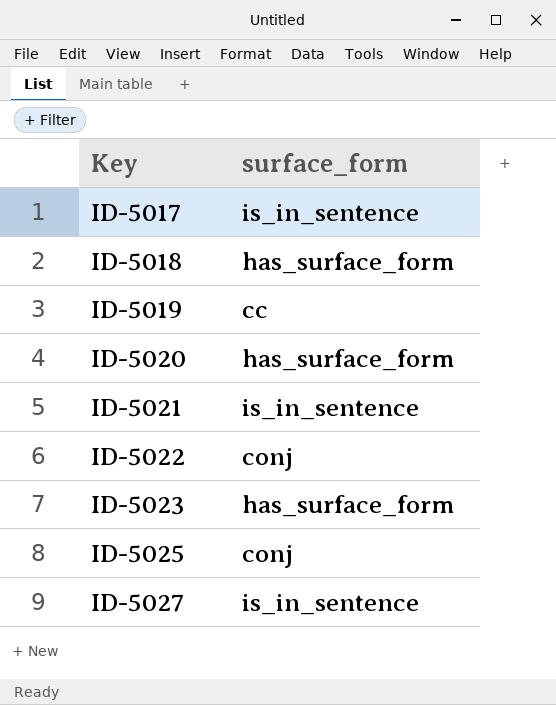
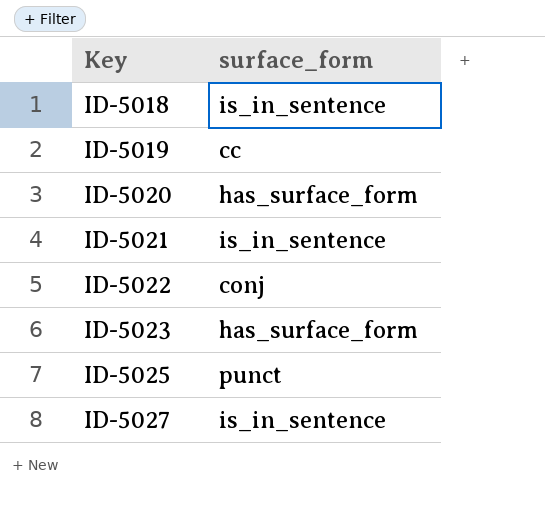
row ID-5017: is_in_sentence -> none
ID-5018 | surface_form: has_surface_form -> is_in_sentence
ID-5025 | surface_form: conj -> punct

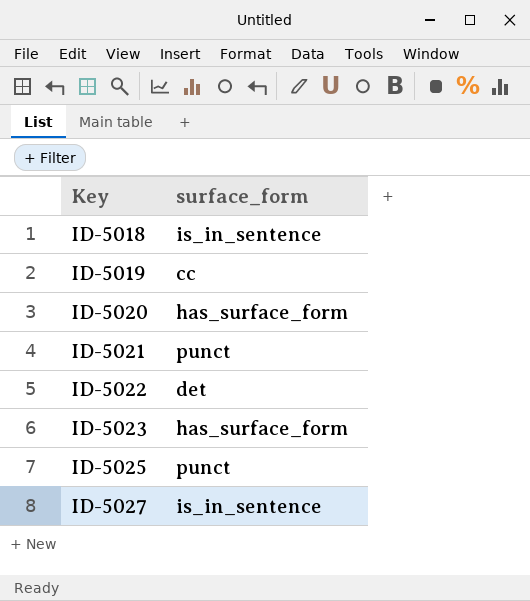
ID-5021 | surface_form: is_in_sentence -> punct
ID-5022 | surface_form: conj -> det

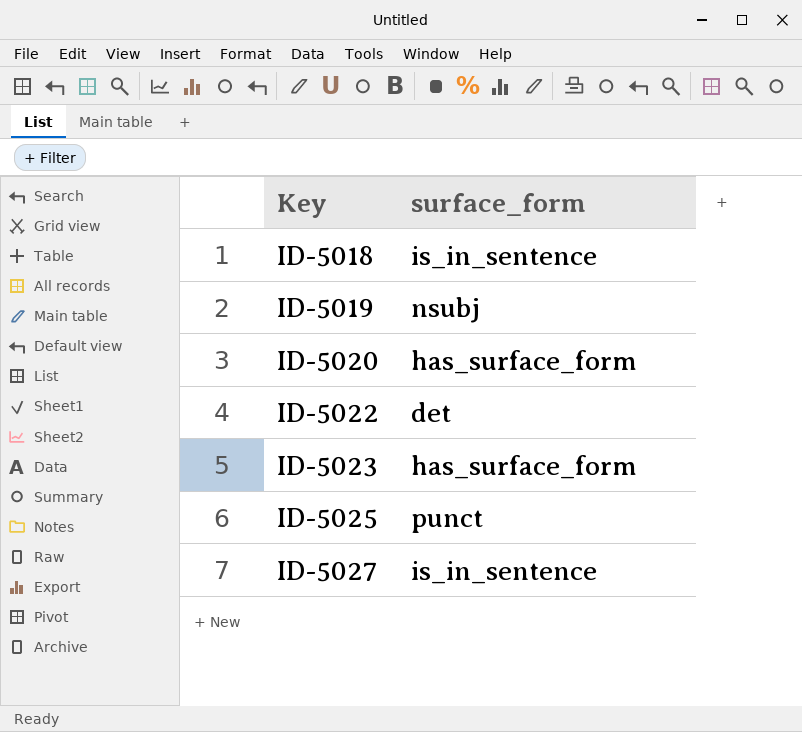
row ID-5021: punct -> none
ID-5019 | surface_form: cc -> nsubj

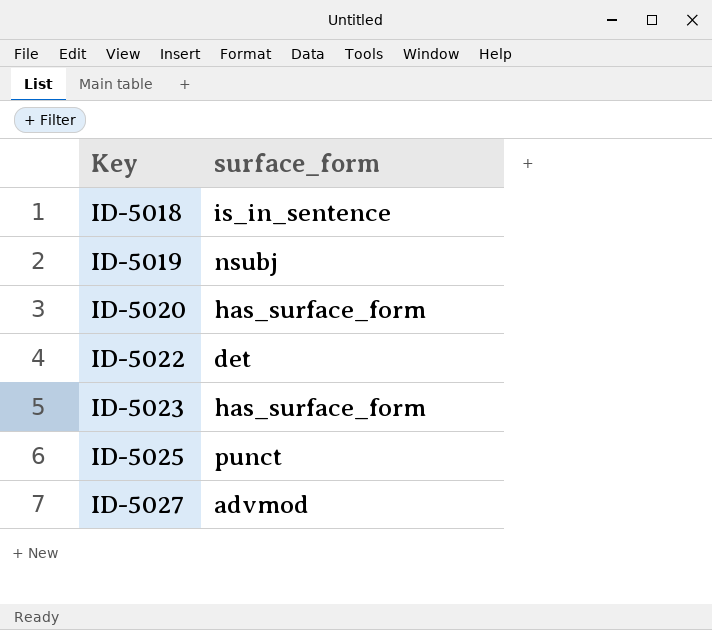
ID-5027 | surface_form: is_in_sentence -> advmod

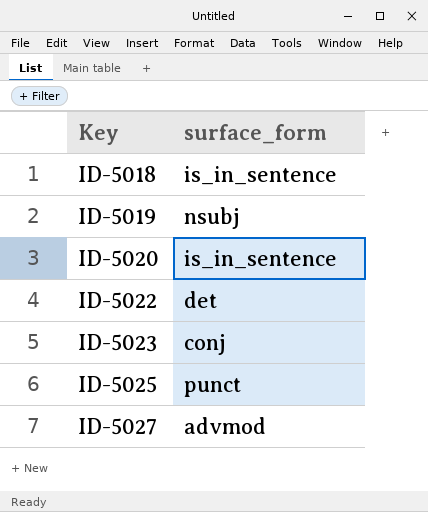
ID-5020 | surface_form: has_surface_form -> is_in_sentence
ID-5023 | surface_form: has_surface_form -> conj

